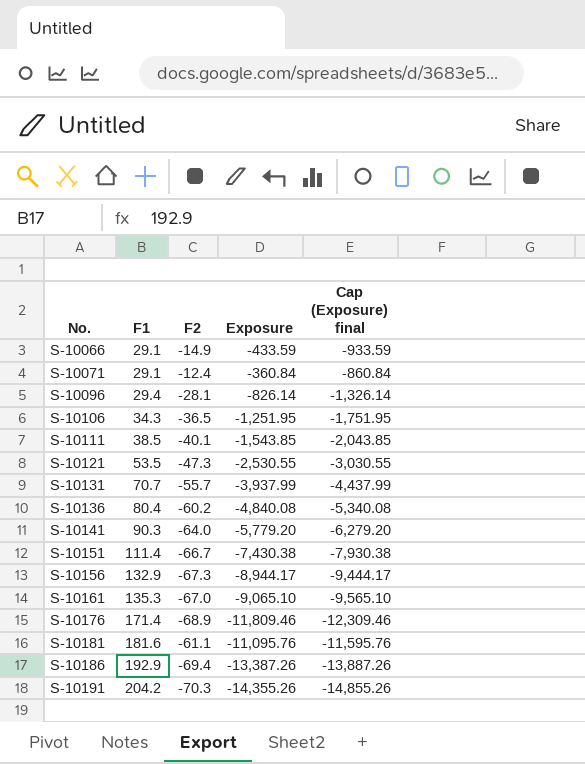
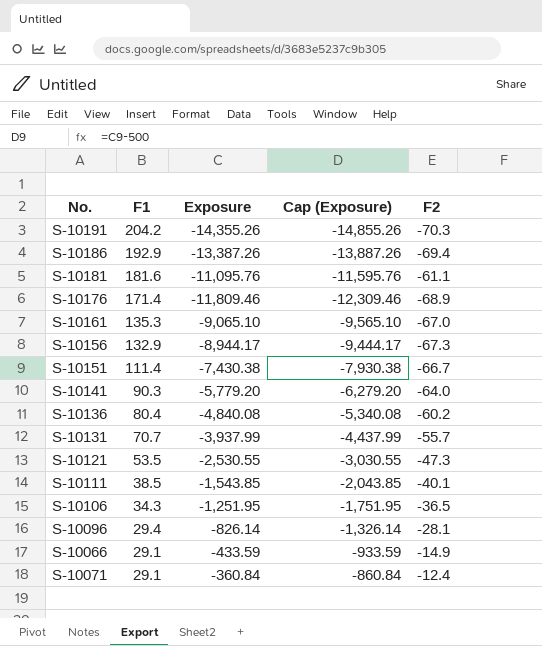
row order: No. ascending -> F1 descending
column name: Cap (Exposure) final -> Cap (Exposure)
column F2 | position: 3 -> 5

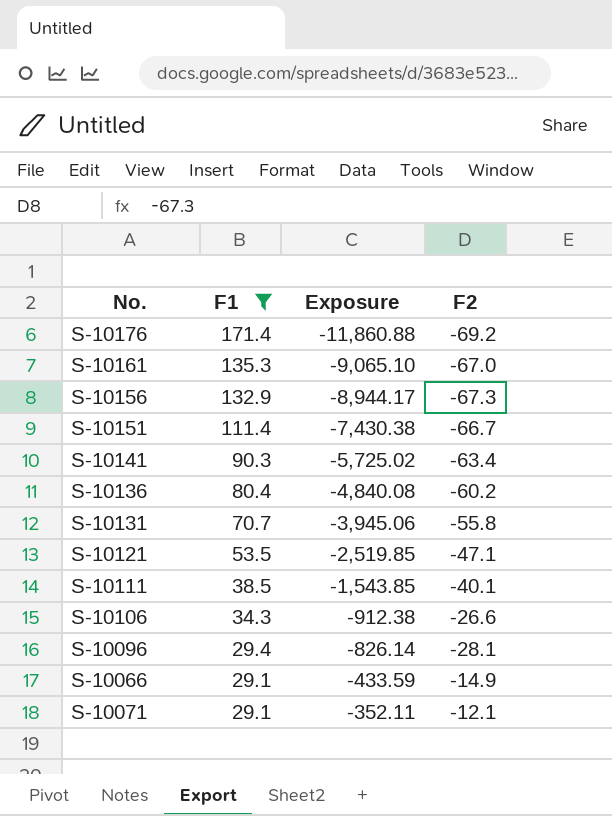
filter: none -> F1 <= 171.4
column Cap (Exposure) | formula: [Exposure] - 500 -> none
S-10176 | Exposure: -11,809.46 -> -11,860.88
S-10176 | F2: -68.9 -> -69.2
S-10141 | Exposure: -5,779.20 -> -5,725.02
S-10141 | F2: -64.0 -> -63.4
S-10131 | Exposure: -3,937.99 -> -3,945.06
S-10131 | F2: -55.7 -> -55.8
S-10121 | Exposure: -2,530.55 -> -2,519.85
S-10121 | F2: -47.3 -> -47.1
S-10106 | Exposure: -1,251.95 -> -912.38
S-10106 | F2: -36.5 -> -26.6
S-10071 | Exposure: -360.84 -> -352.11
S-10071 | F2: -12.4 -> -12.1

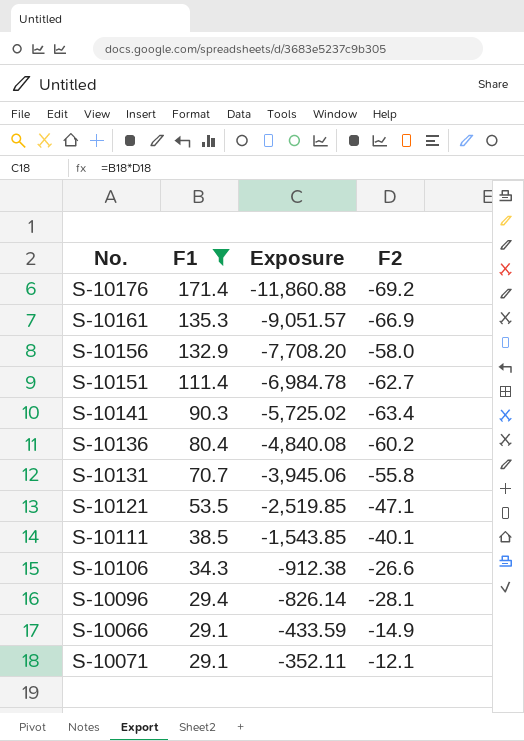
S-10161 | Exposure: -9,065.10 -> -9,051.57
S-10161 | F2: -67.0 -> -66.9
S-10156 | Exposure: -8,944.17 -> -7,708.20
S-10156 | F2: -67.3 -> -58.0
S-10151 | Exposure: -7,430.38 -> -6,984.78
S-10151 | F2: -66.7 -> -62.7

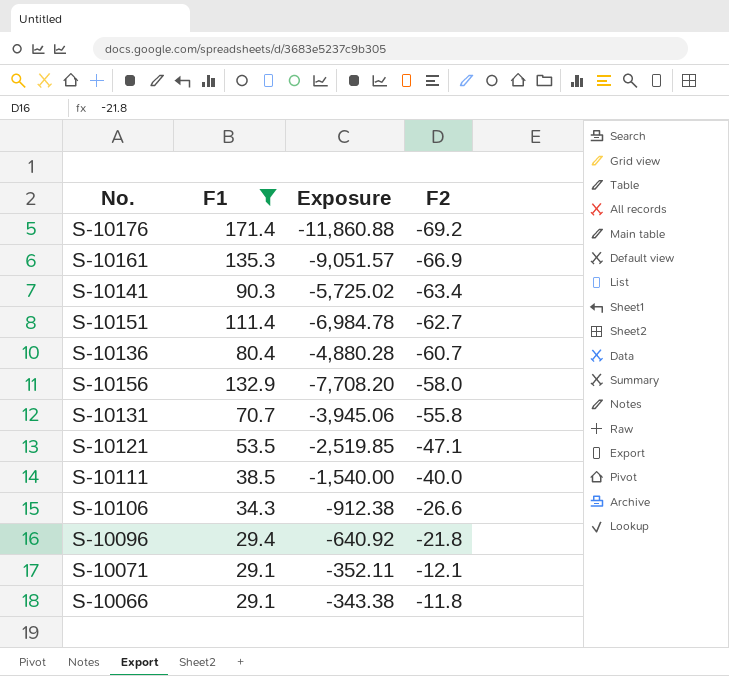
row order: F1 descending -> F2 ascending
S-10136 | Exposure: -4,840.08 -> -4,880.28
S-10136 | F2: -60.2 -> -60.7
S-10111 | Exposure: -1,543.85 -> -1,540.00
S-10111 | F2: -40.1 -> -40.0
S-10096 | Exposure: -826.14 -> -640.92
S-10096 | F2: -28.1 -> -21.8
S-10066 | Exposure: -433.59 -> -343.38
S-10066 | F2: -14.9 -> -11.8

